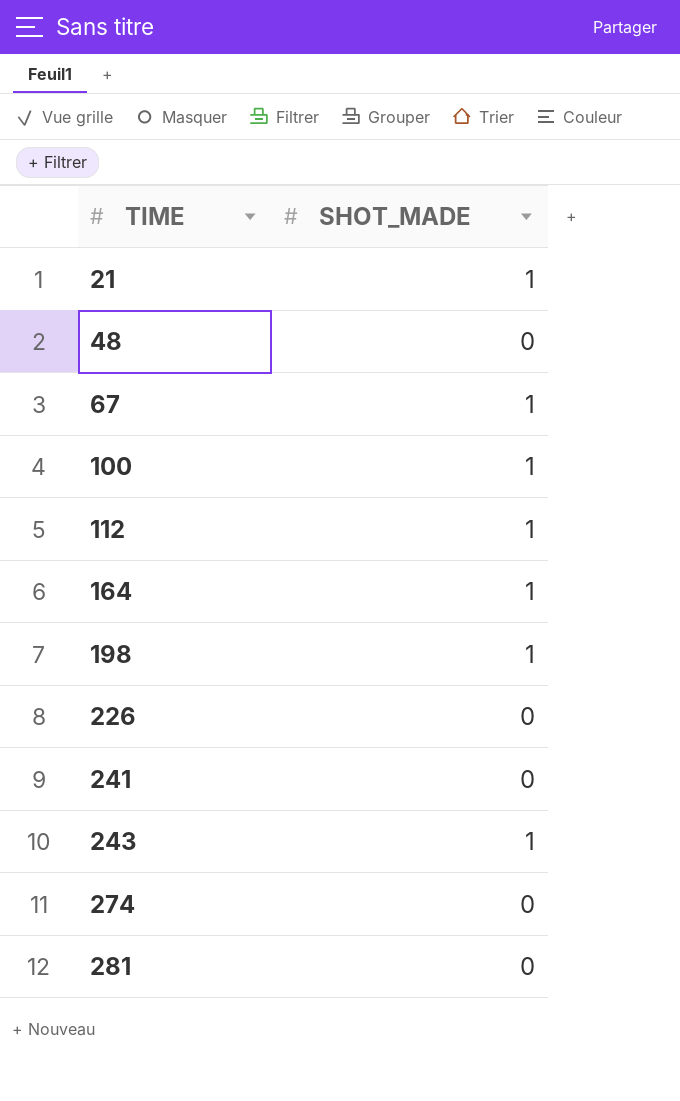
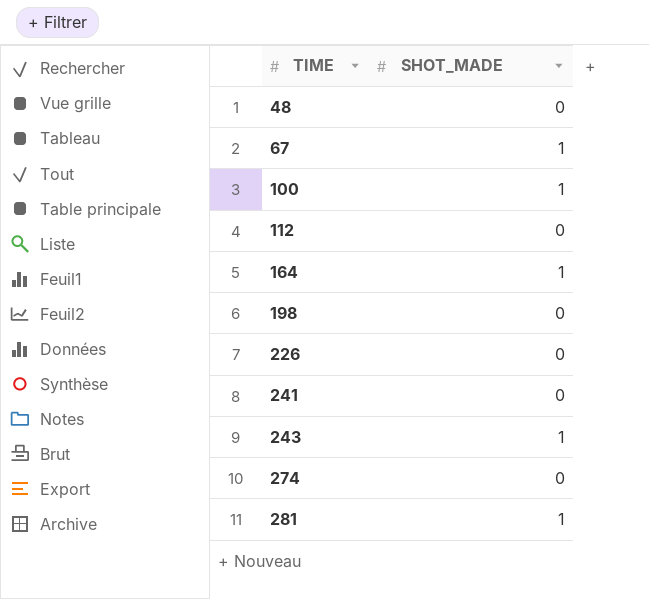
row 21: 1 -> none
112 | SHOT_MADE: 1 -> 0
198 | SHOT_MADE: 1 -> 0
281 | SHOT_MADE: 0 -> 1

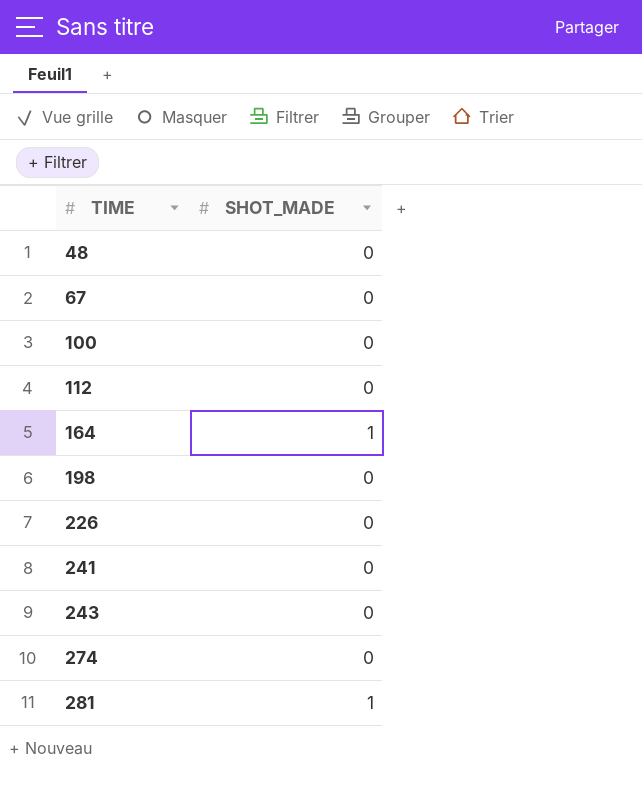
67 | SHOT_MADE: 1 -> 0
100 | SHOT_MADE: 1 -> 0
243 | SHOT_MADE: 1 -> 0

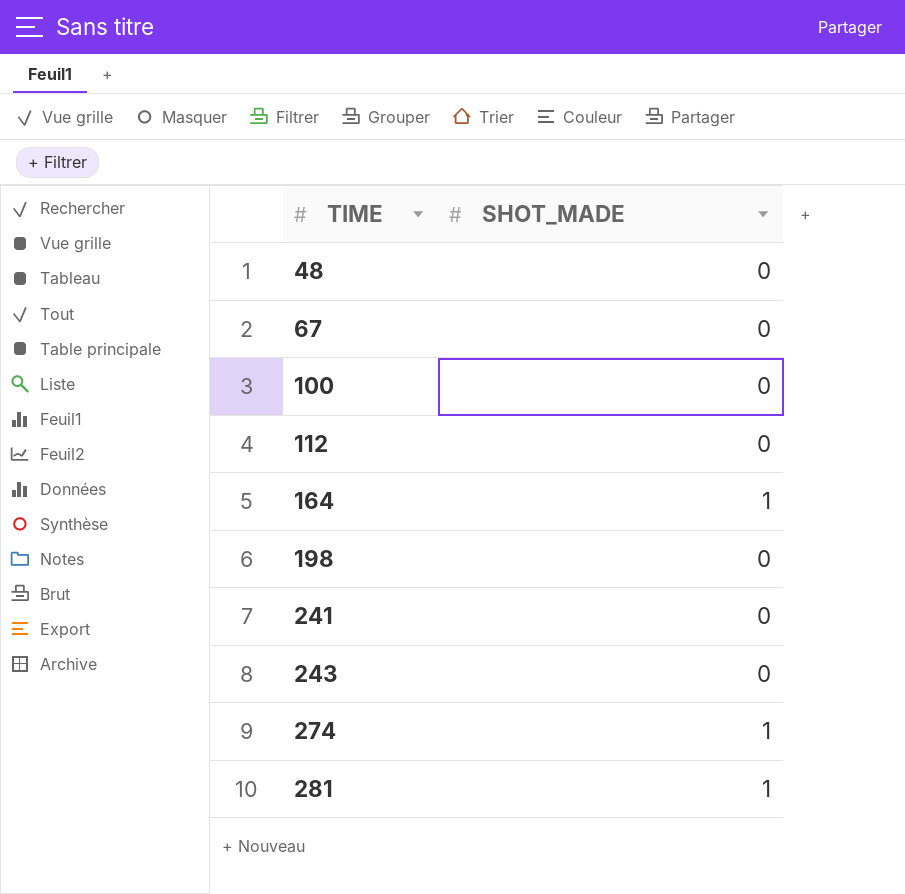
row 226: 0 -> none
274 | SHOT_MADE: 0 -> 1

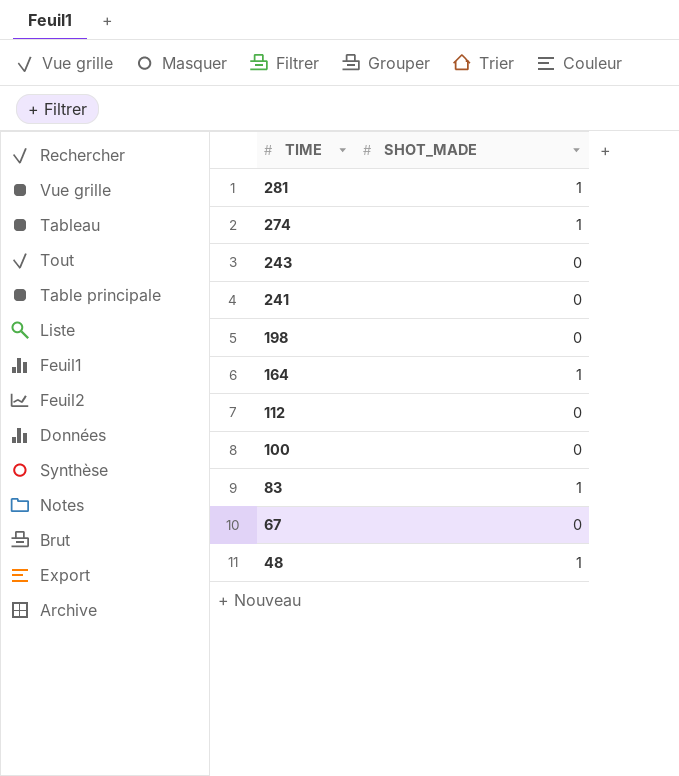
row order: TIME ascending -> TIME descending
row 83: none -> 1
48 | SHOT_MADE: 0 -> 1

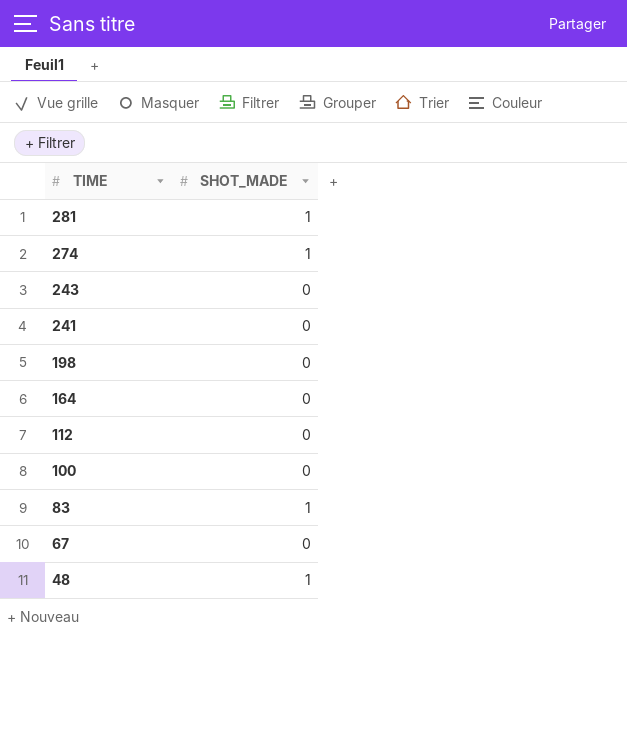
164 | SHOT_MADE: 1 -> 0

